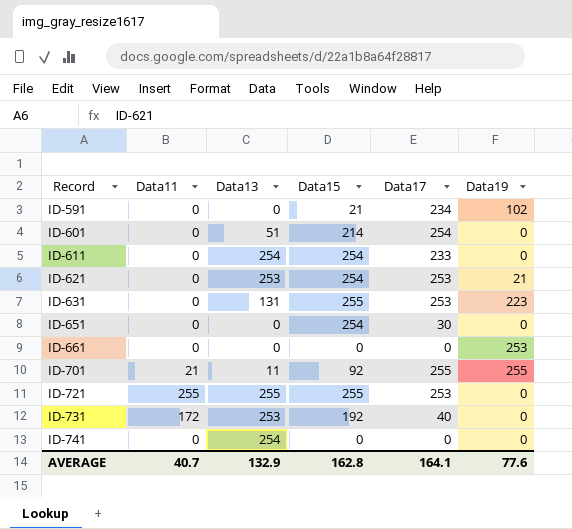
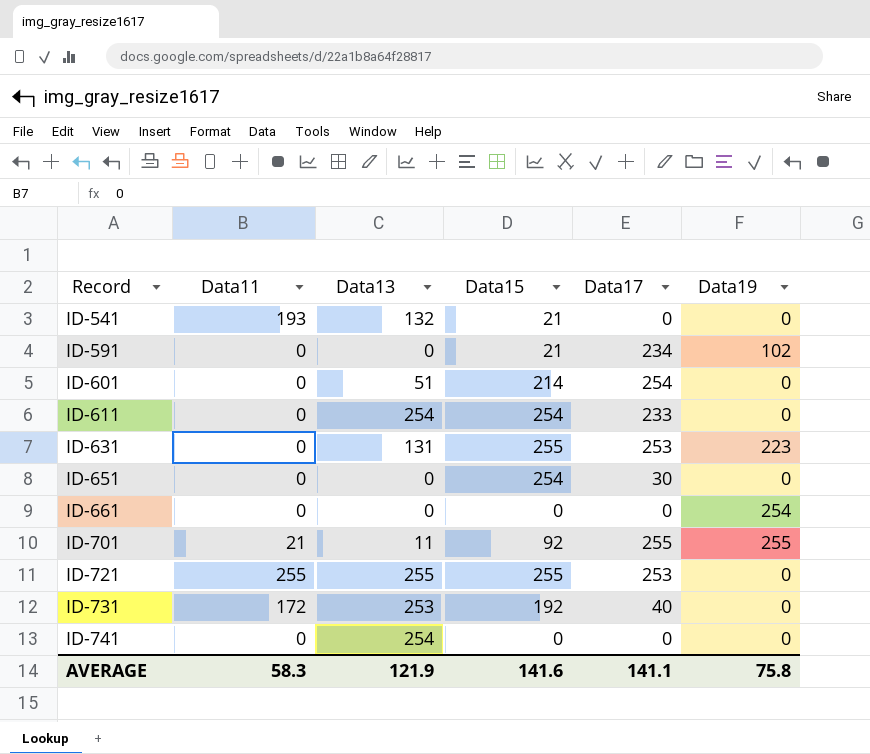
row ID-621: 0 | 253 | 254 | 253 | 21 -> none
row ID-541: none -> 193 | 132 | 21 | 0 | 0
ID-661 | Data19: 253 -> 254
AVERAGE | Data11: 40.7 -> 58.3
AVERAGE | Data13: 132.9 -> 121.9
AVERAGE | Data15: 162.8 -> 141.6
AVERAGE | Data17: 164.1 -> 141.1
AVERAGE | Data19: 77.6 -> 75.8

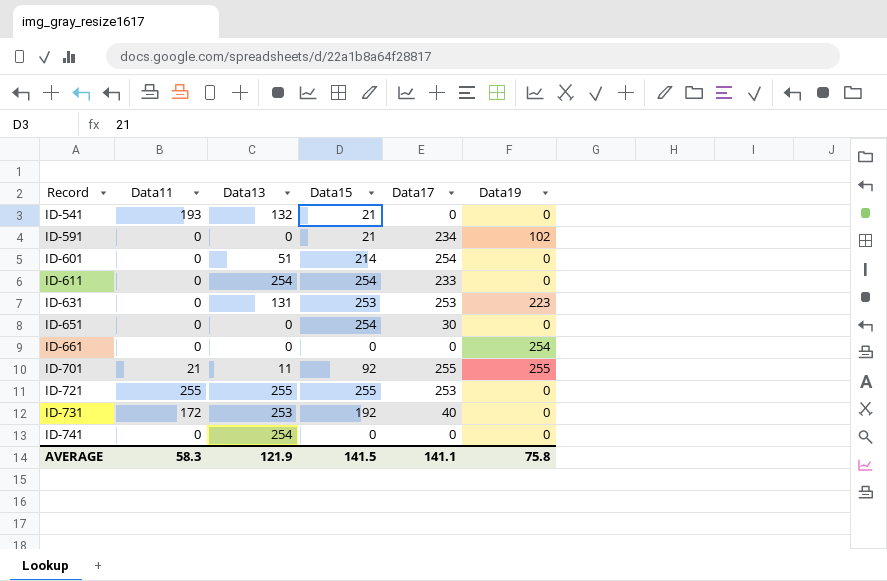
ID-631 | Data15: 255 -> 253
AVERAGE | Data15: 141.6 -> 141.5

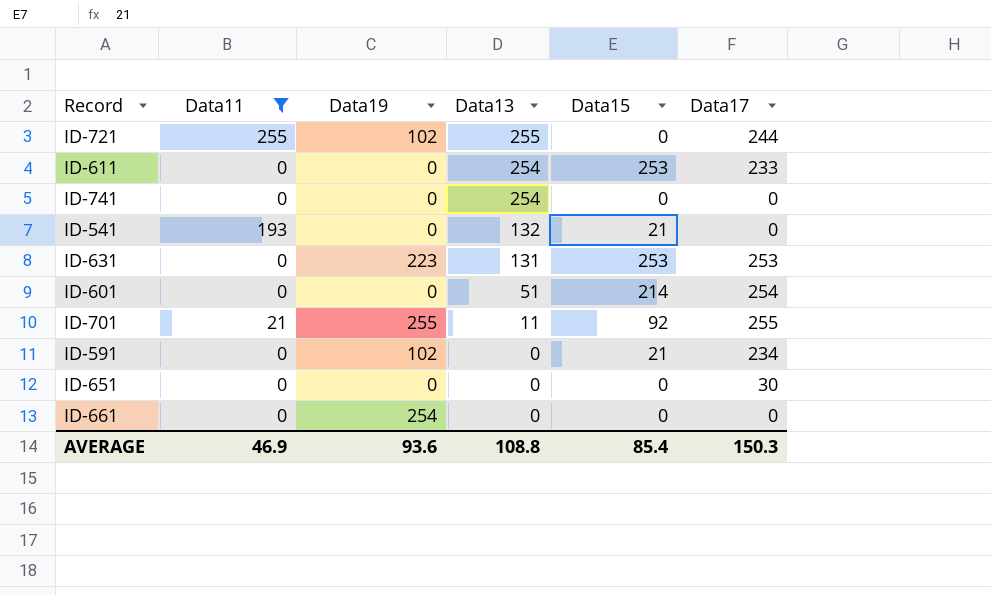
filter: none -> Data11 != 172
row order: Record ascending -> Data13 descending
column Data19 | position: 6 -> 3
ID-721 | Data19: 0 -> 102
ID-721 | Data15: 255 -> 0
ID-721 | Data17: 253 -> 244
ID-611 | Data15: 254 -> 253
ID-651 | Data15: 254 -> 0
AVERAGE | Data11: 58.3 -> 46.9
AVERAGE | Data19: 75.8 -> 93.6
AVERAGE | Data13: 121.9 -> 108.8
AVERAGE | Data15: 141.5 -> 85.4
AVERAGE | Data17: 141.1 -> 150.3

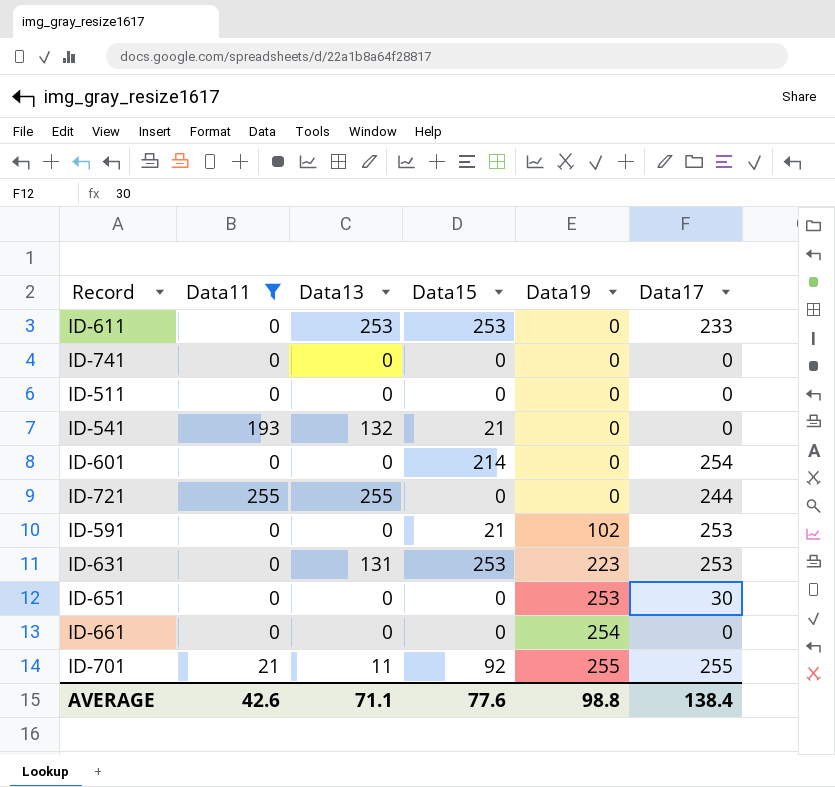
row order: Data13 descending -> Data19 ascending
column Data19 | position: 3 -> 5
ID-611 | Data13: 254 -> 253
ID-741 | Data13: 254 -> 0
row ID-511: none -> 0 | 0 | 0 | 0 | 0
ID-601 | Data13: 51 -> 0
ID-721 | Data19: 102 -> 0
ID-591 | Data17: 234 -> 253
ID-651 | Data19: 0 -> 253
AVERAGE | Data11: 46.9 -> 42.6
AVERAGE | Data13: 108.8 -> 71.1
AVERAGE | Data15: 85.4 -> 77.6
AVERAGE | Data19: 93.6 -> 98.8
AVERAGE | Data17: 150.3 -> 138.4

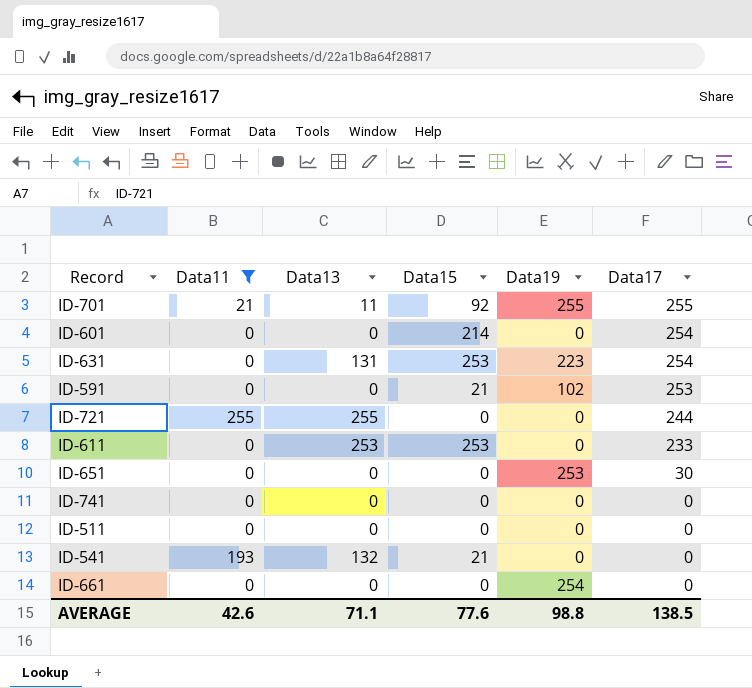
row order: Data19 ascending -> Data17 descending
ID-631 | Data17: 253 -> 254
AVERAGE | Data17: 138.4 -> 138.5

